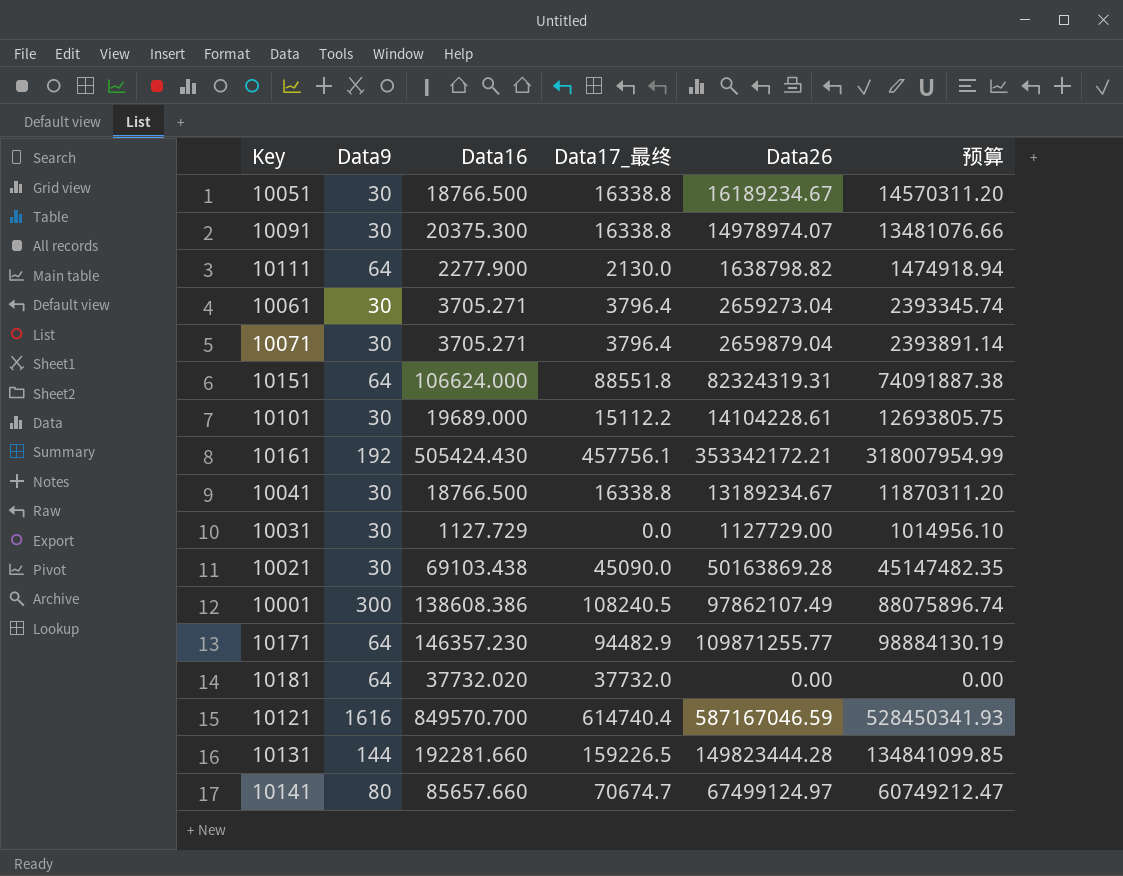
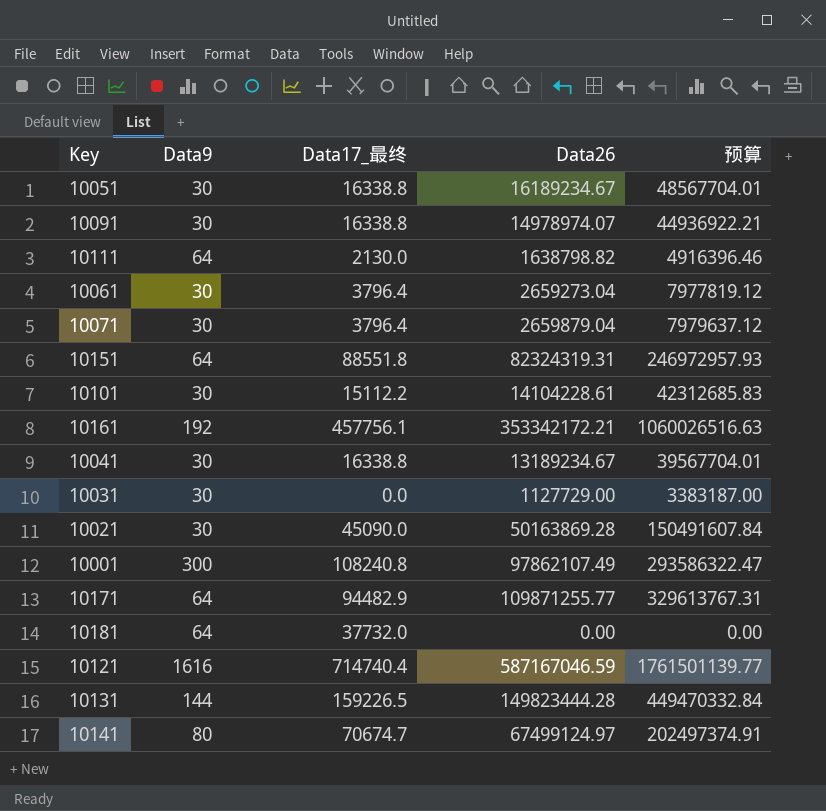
column Data16 | position: 3 -> none
column 预算 | formula: [Data26] * 0.9 -> [Data26] * 3
10001 | Data17_最终: 108240.5 -> 108240.8
10121 | Data17_最终: 614740.4 -> 714740.4

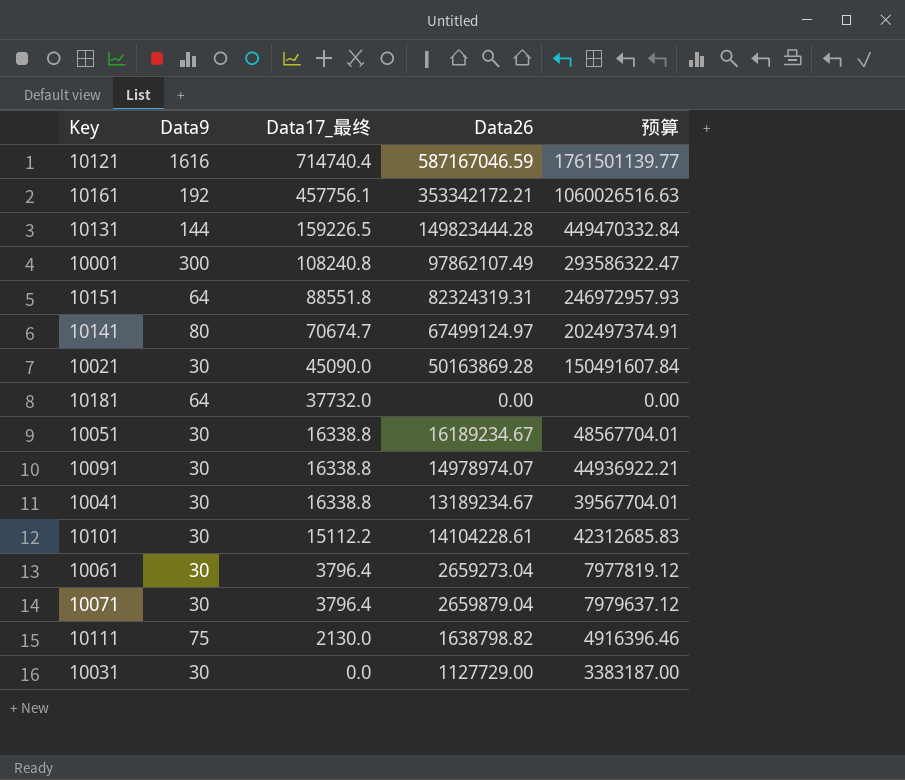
row order: none -> Data17_最终 descending
row 10171: 64 | 94482.9 | 109871255.77 | 329613767.31 -> none
10111 | Data9: 64 -> 75

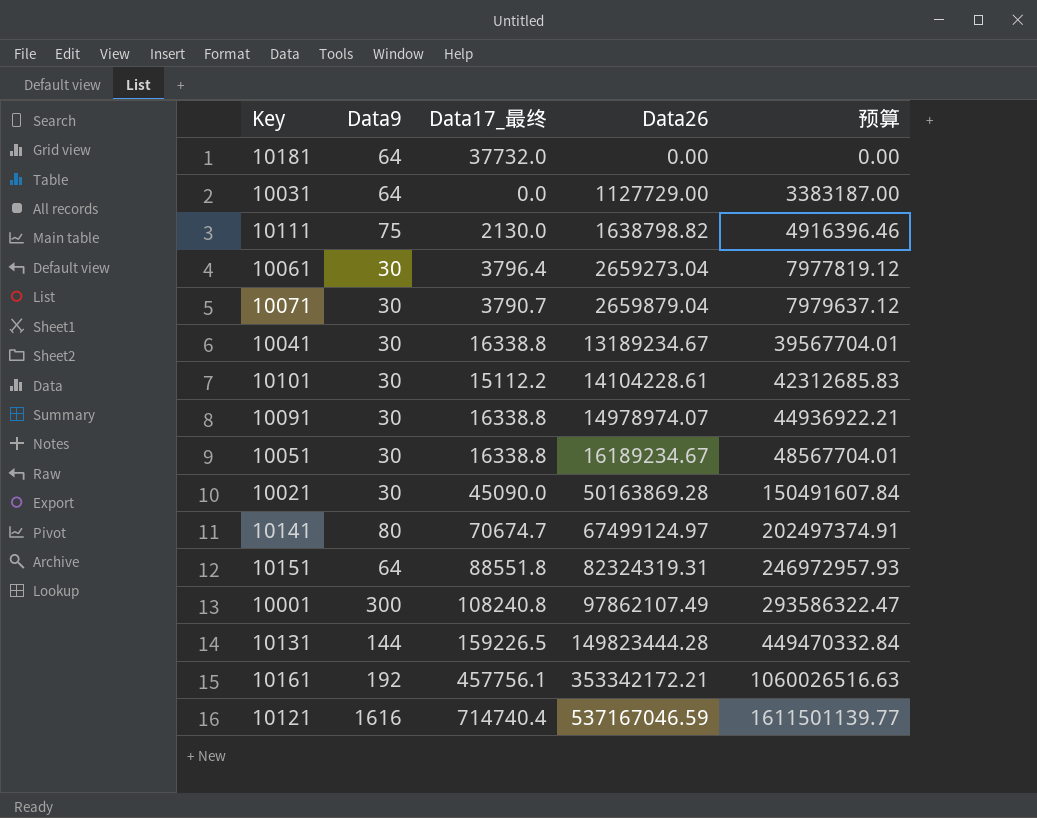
row order: Data17_最终 descending -> Data26 ascending
10031 | Data9: 30 -> 64
10071 | Data17_最终: 3796.4 -> 3790.7
10121 | Data26: 587167046.59 -> 537167046.59
10121 | 预算: 1761501139.77 -> 1611501139.77

